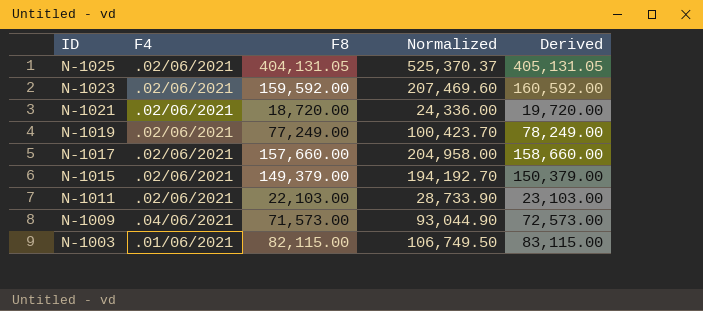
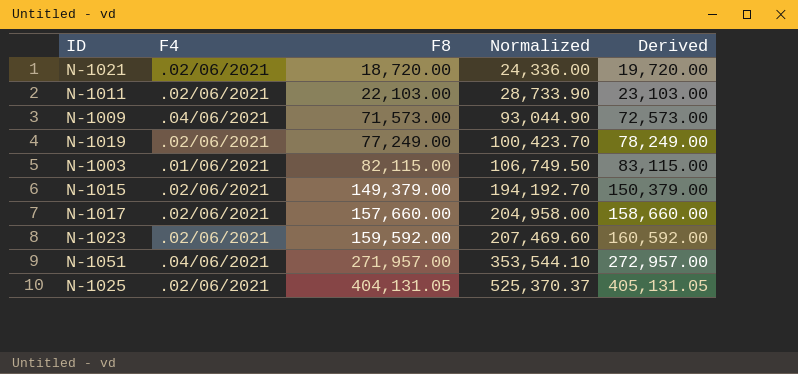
row order: ID descending -> F8 ascending
row N-1051: none -> .04/06/2021 | 271,957.00 | 353,544.10 | 272,957.00

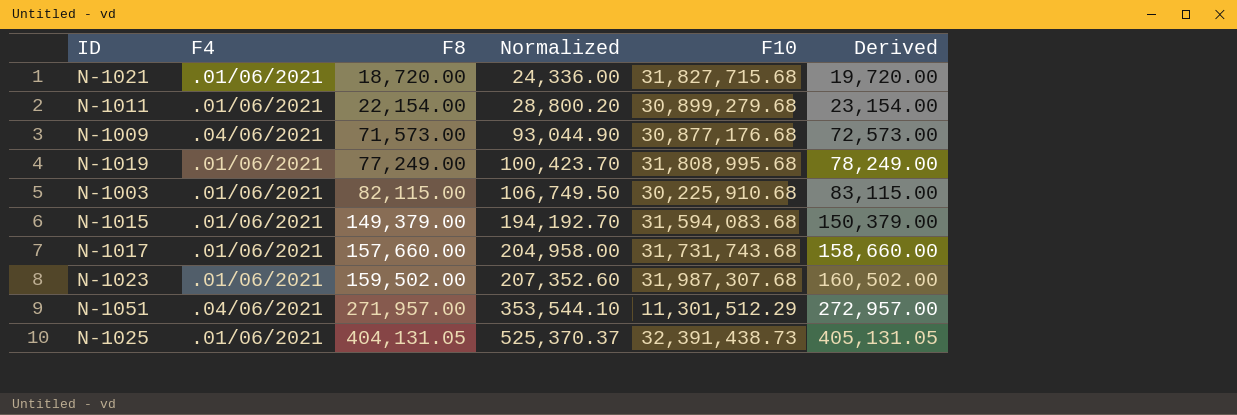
column F10 | position: none -> 5
N-1021 | F4: .02/06/2021 -> .01/06/2021
N-1011 | F4: .02/06/2021 -> .01/06/2021
N-1011 | F8: 22,103.00 -> 22,154.00
N-1011 | Normalized: 28,733.90 -> 28,800.20
N-1011 | Derived: 23,103.00 -> 23,154.00
N-1019 | F4: .02/06/2021 -> .01/06/2021
N-1015 | F4: .02/06/2021 -> .01/06/2021
N-1017 | F4: .02/06/2021 -> .01/06/2021
N-1023 | F4: .02/06/2021 -> .01/06/2021
N-1023 | F8: 159,592.00 -> 159,502.00
N-1023 | Normalized: 207,469.60 -> 207,352.60
N-1023 | Derived: 160,592.00 -> 160,502.00
N-1025 | F4: .02/06/2021 -> .01/06/2021

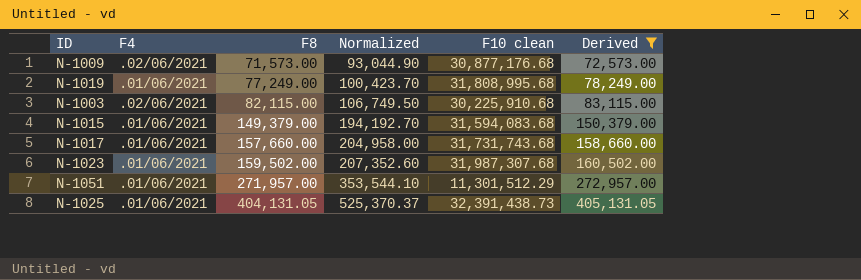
filter: none -> Derived >= 72,573.00
column name: F10 -> F10 clean
N-1009 | F4: .04/06/2021 -> .02/06/2021
N-1003 | F4: .01/06/2021 -> .02/06/2021
N-1051 | F4: .04/06/2021 -> .01/06/2021

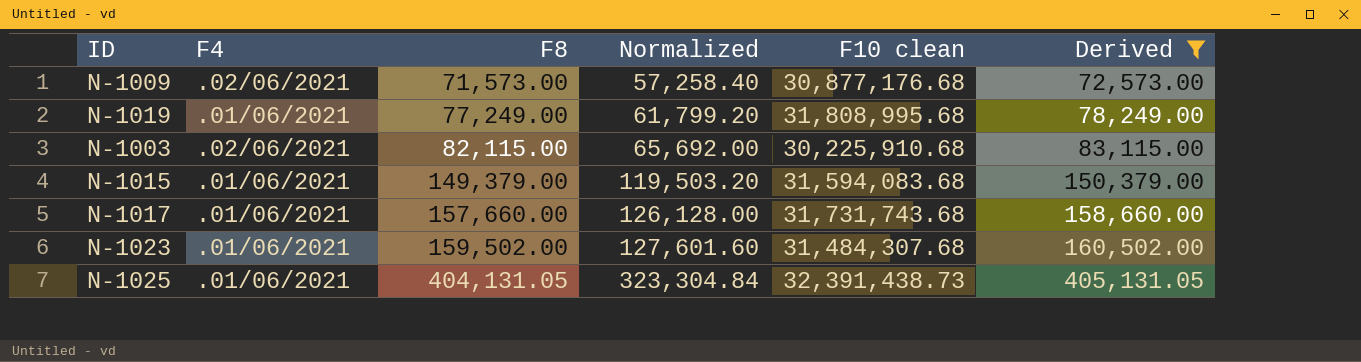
column Normalized | formula: [F8] * 1.3 -> [F8] * 0.8
row N-1051: .01/06/2021 | 271,957.00 | 353,544.10 | 11,301,512.29 | 272,957.00 -> none
N-1023 | F10 clean: 31,987,307.68 -> 31,484,307.68

